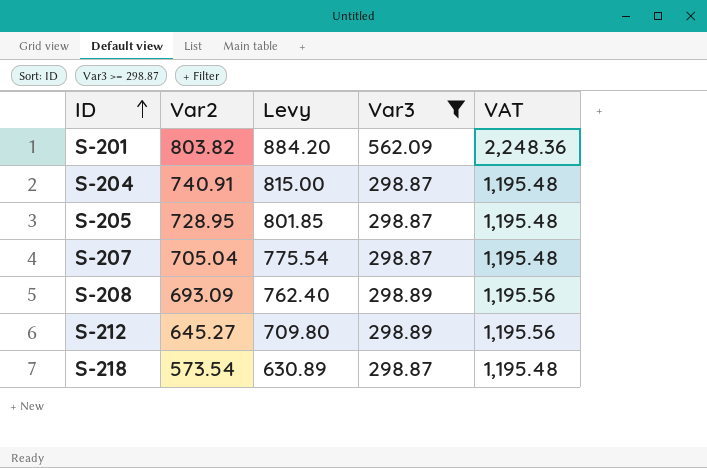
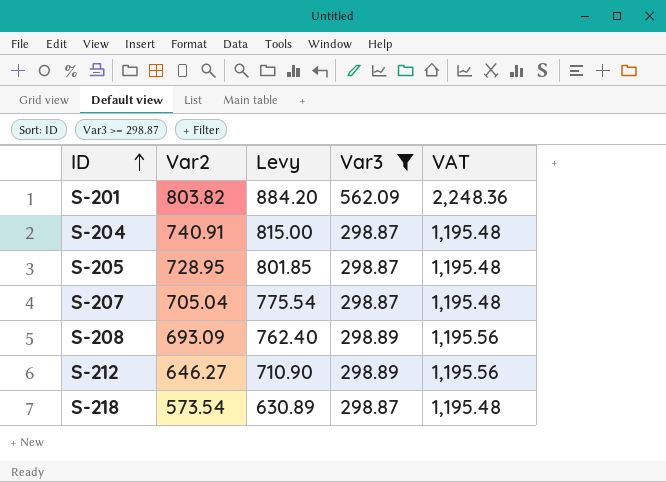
S-212 | Var2: 645.27 -> 646.27
S-212 | Levy: 709.80 -> 710.90

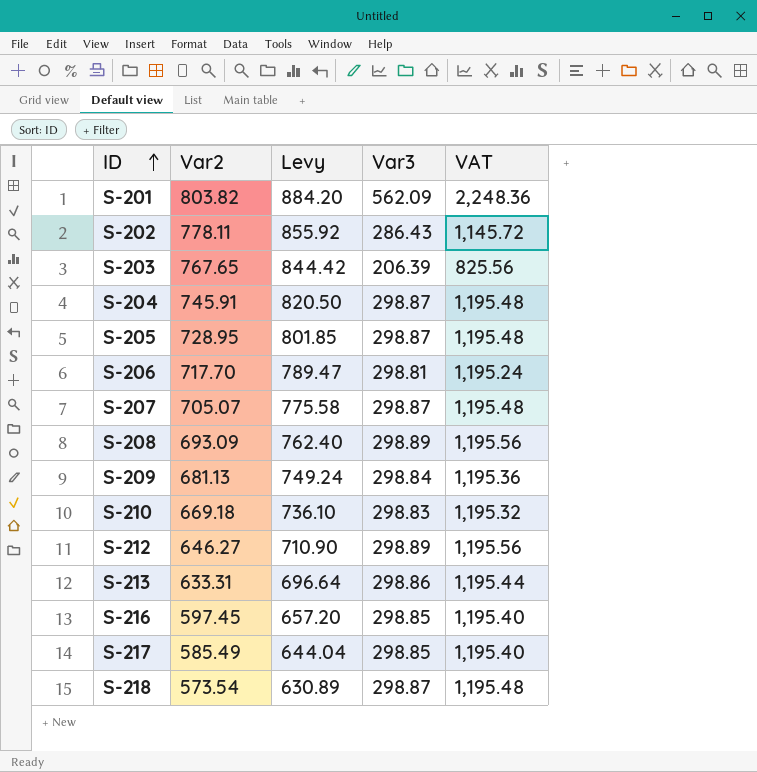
filter: Var3 >= 298.87 -> none
S-204 | Var2: 740.91 -> 745.91
S-204 | Levy: 815.00 -> 820.50
S-207 | Var2: 705.04 -> 705.07
S-207 | Levy: 775.54 -> 775.58

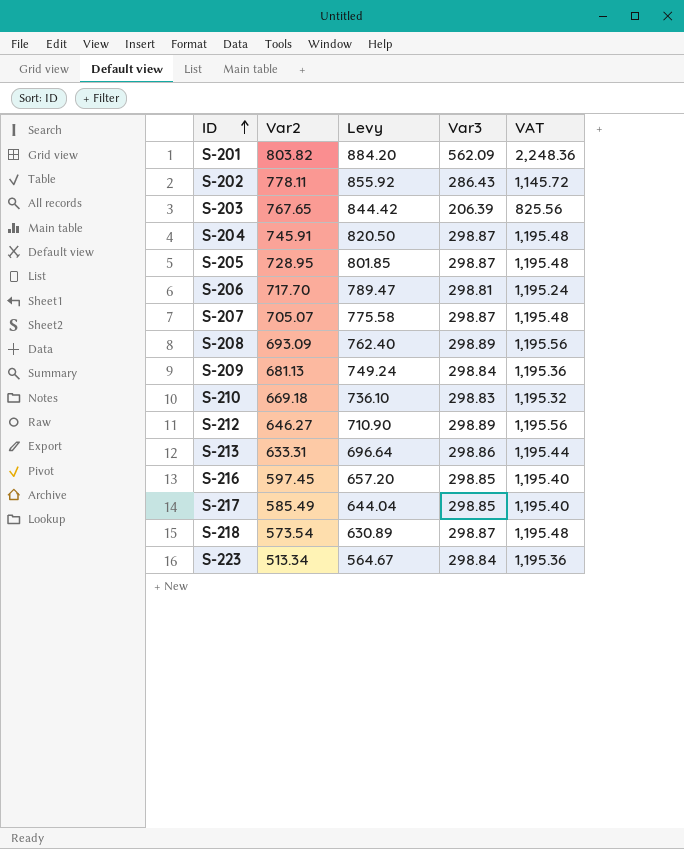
row S-223: none -> 513.34 | 564.67 | 298.84 | 1,195.36

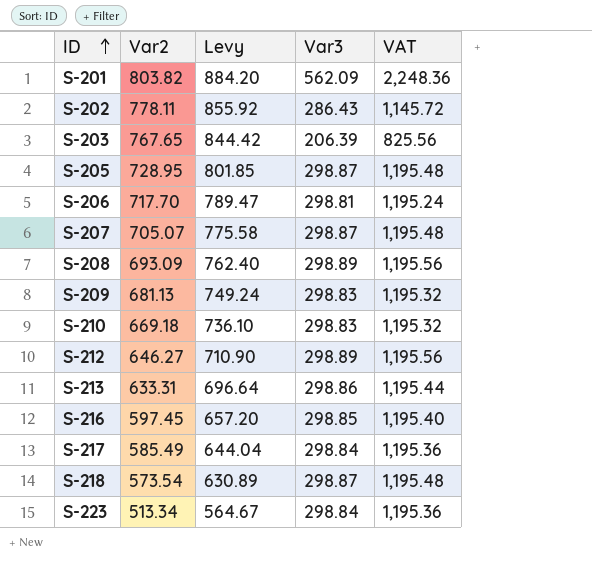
row S-204: 745.91 | 820.50 | 298.87 | 1,195.48 -> none
S-209 | Var3: 298.84 -> 298.83
S-209 | VAT: 1,195.36 -> 1,195.32
S-217 | Var3: 298.85 -> 298.84
S-217 | VAT: 1,195.40 -> 1,195.36

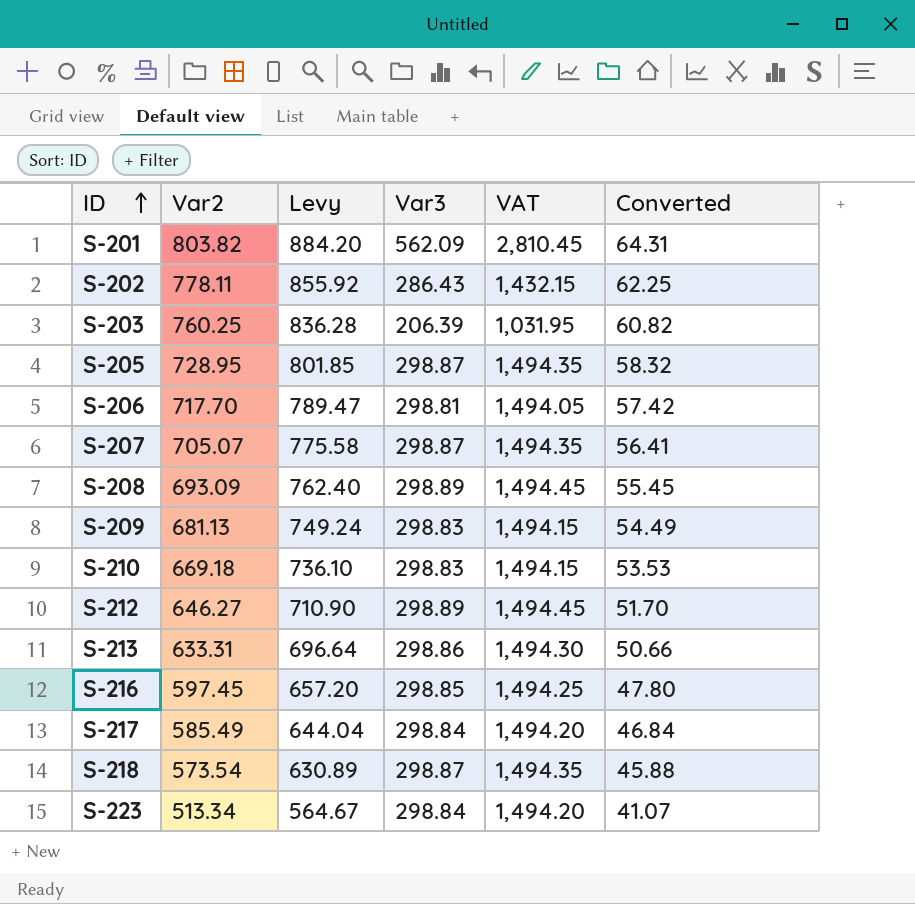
column VAT | formula: [Var3] * 4 -> [Var3] * 5
column Converted | formula: none -> [Var2] * 0.08
S-203 | Var2: 767.65 -> 760.25
S-203 | Levy: 844.42 -> 836.28

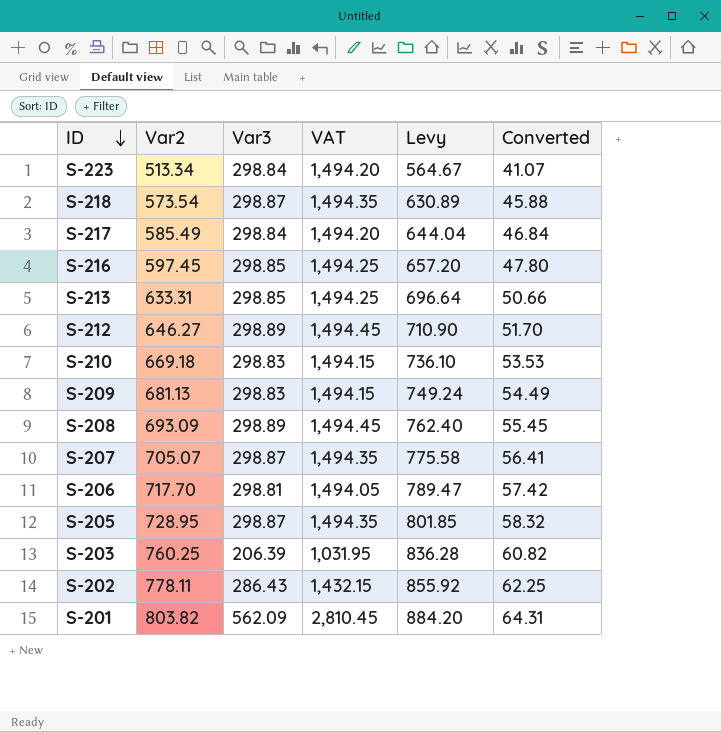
row order: ID ascending -> ID descending
column Levy | position: 3 -> 5
S-213 | Var3: 298.86 -> 298.85
S-213 | VAT: 1,494.30 -> 1,494.25

